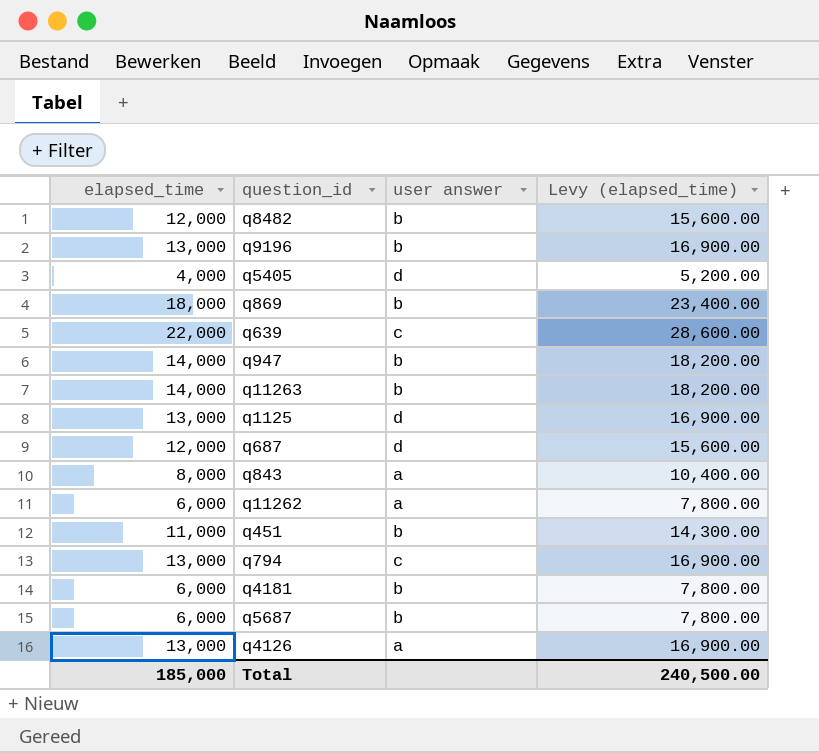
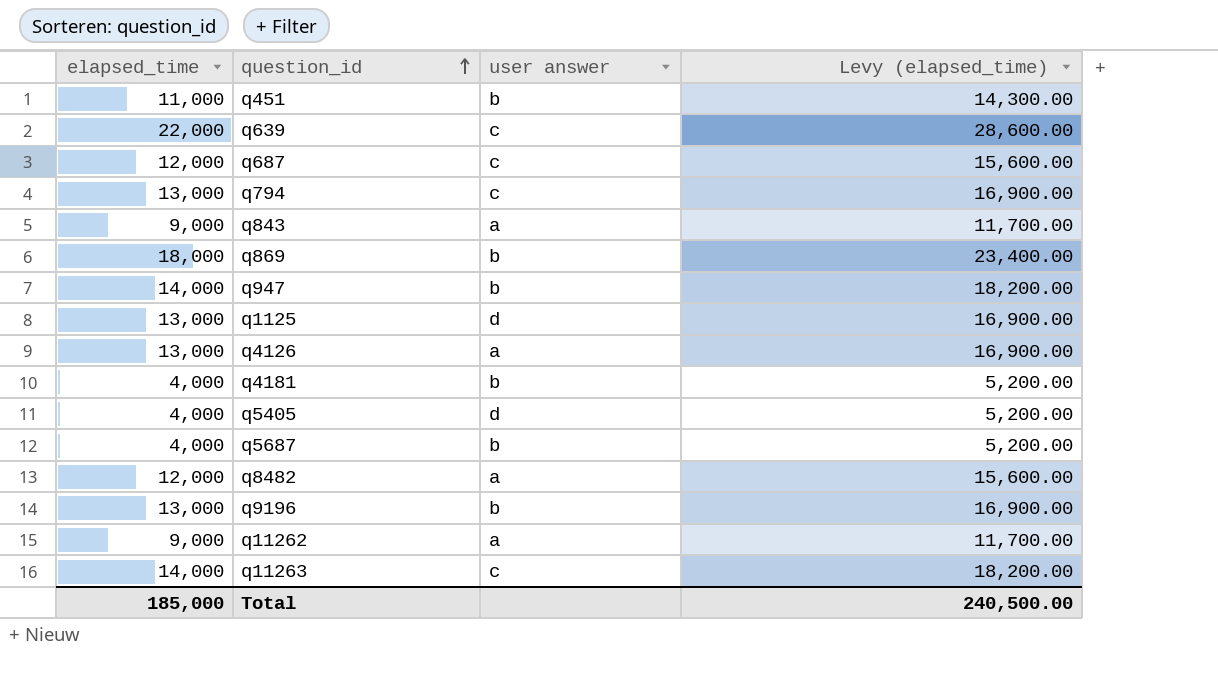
row order: none -> question_id ascending
q687 | user answer: d -> c
q843 | elapsed_time: 8,000 -> 9,000
q843 | Levy (elapsed_time): 10,400.00 -> 11,700.00
q4181 | elapsed_time: 6,000 -> 4,000
q4181 | Levy (elapsed_time): 7,800.00 -> 5,200.00
q5687 | elapsed_time: 6,000 -> 4,000
q5687 | Levy (elapsed_time): 7,800.00 -> 5,200.00
q8482 | user answer: b -> a
q11262 | elapsed_time: 6,000 -> 9,000
q11262 | Levy (elapsed_time): 7,800.00 -> 11,700.00
q11263 | user answer: b -> c

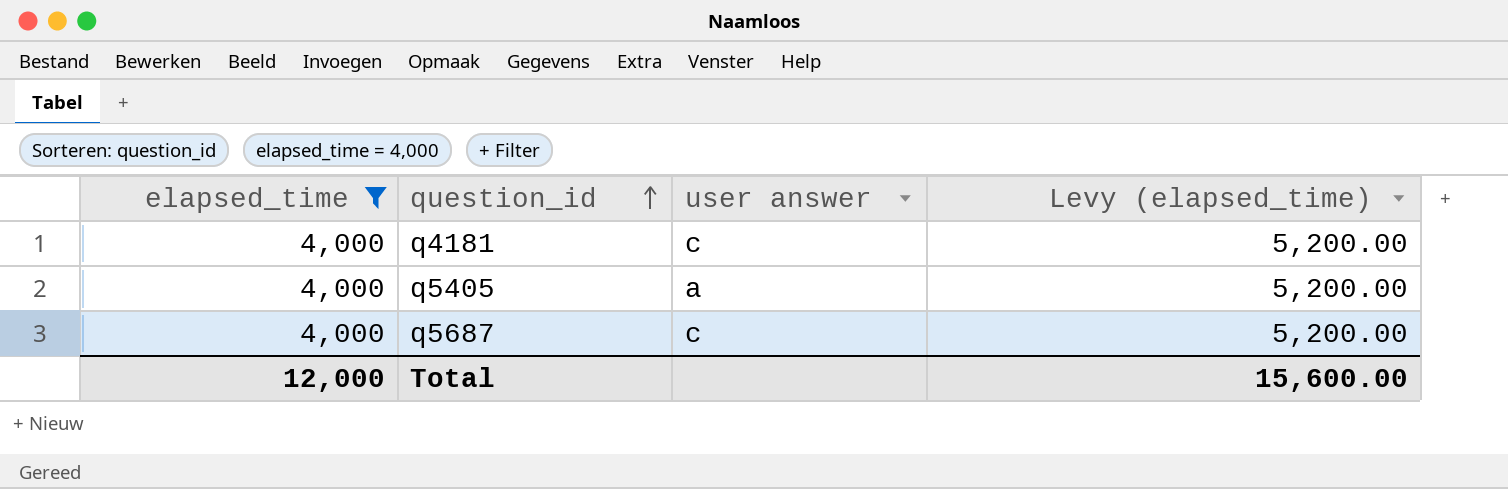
filter: none -> elapsed_time = 4,000
q4181 | user answer: b -> c
q5405 | user answer: d -> a
q5687 | user answer: b -> c
Total | elapsed_time: 185,000 -> 12,000
Total | Levy (elapsed_time): 240,500.00 -> 15,600.00

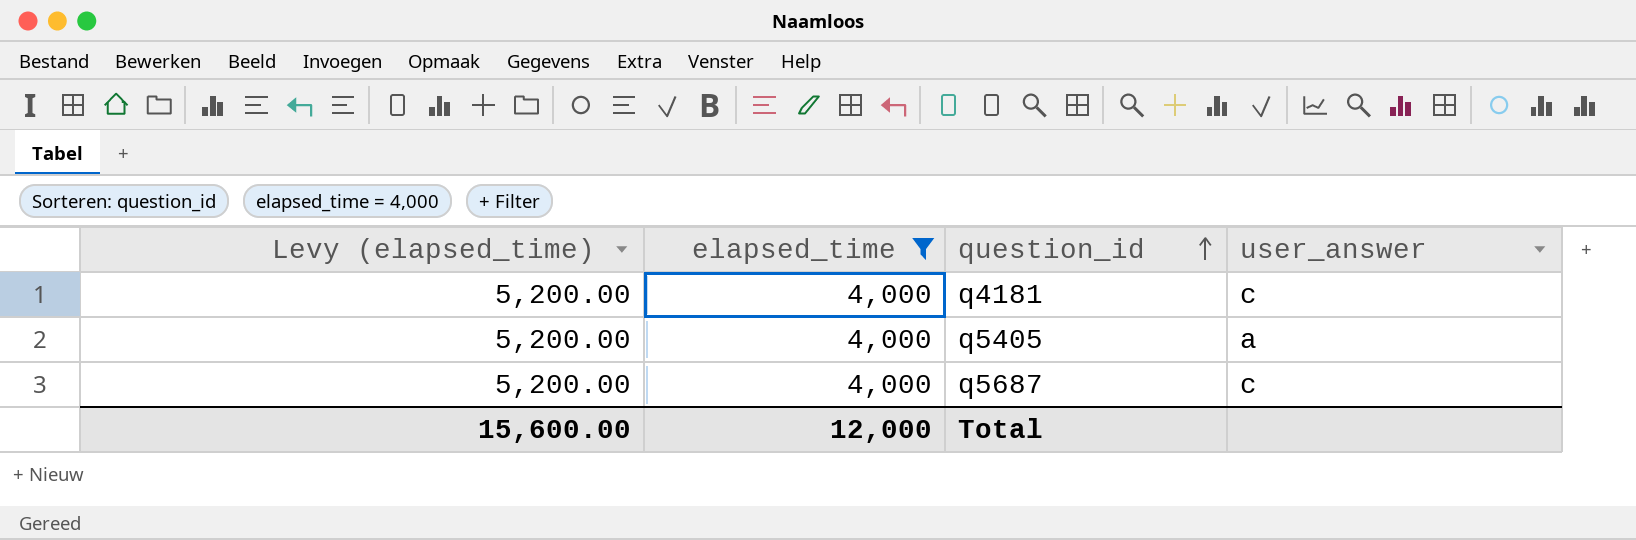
column Levy (elapsed_time) | position: 4 -> 1
column name: user answer -> user_answer

